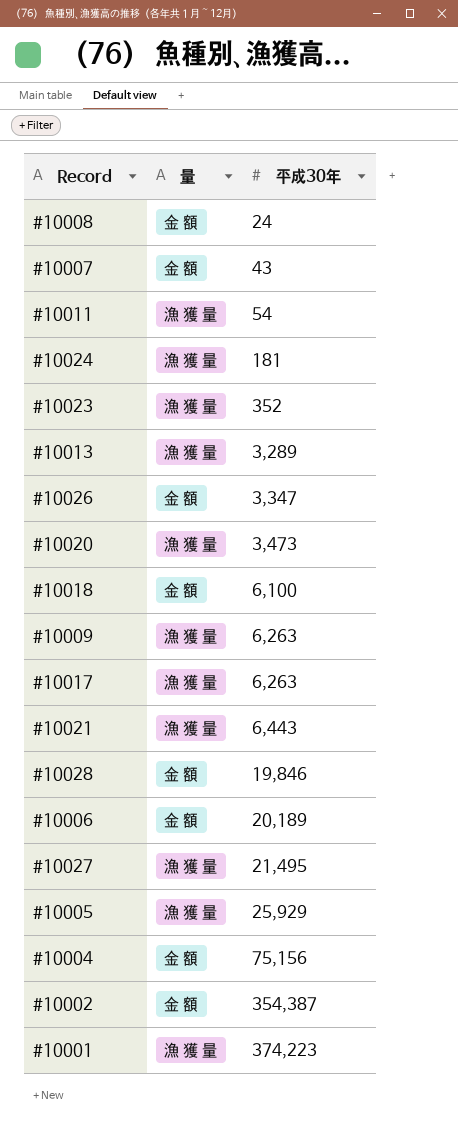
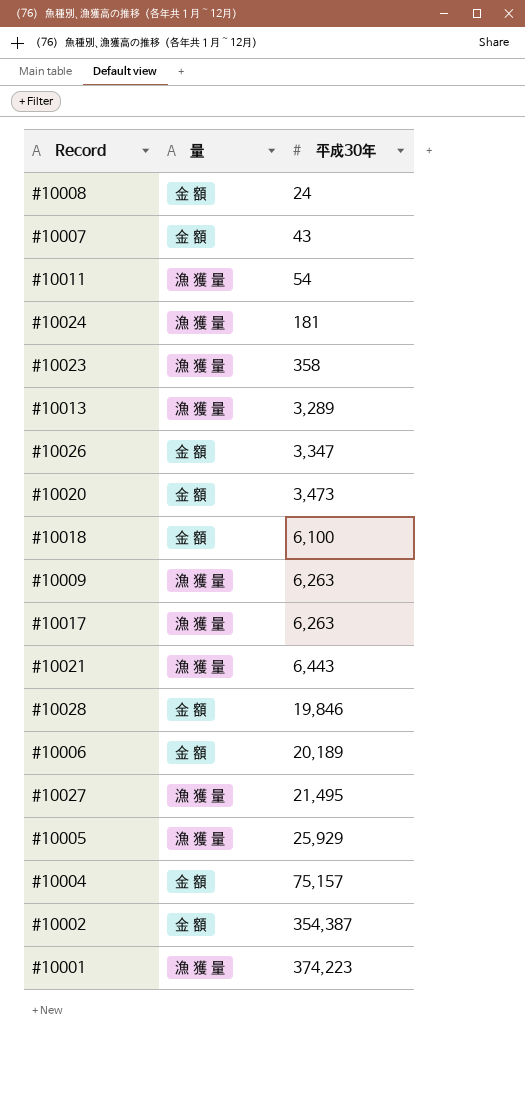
#10023 | 平成30年: 352 -> 358
#10020 | 量: 漁 獲 量 -> 金 額
#10004 | 平成30年: 75,156 -> 75,157

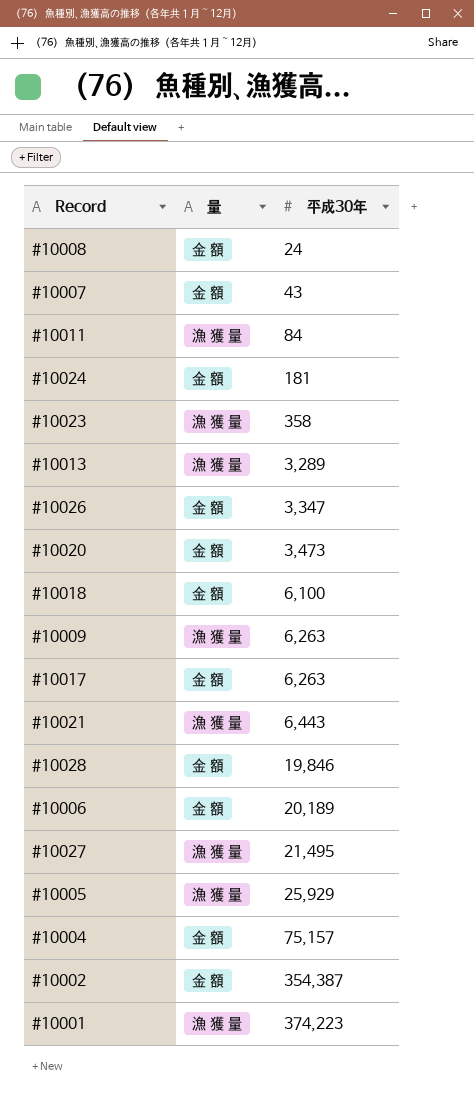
#10011 | 平成30年: 54 -> 84
#10024 | 量: 漁 獲 量 -> 金 額
#10017 | 量: 漁 獲 量 -> 金 額

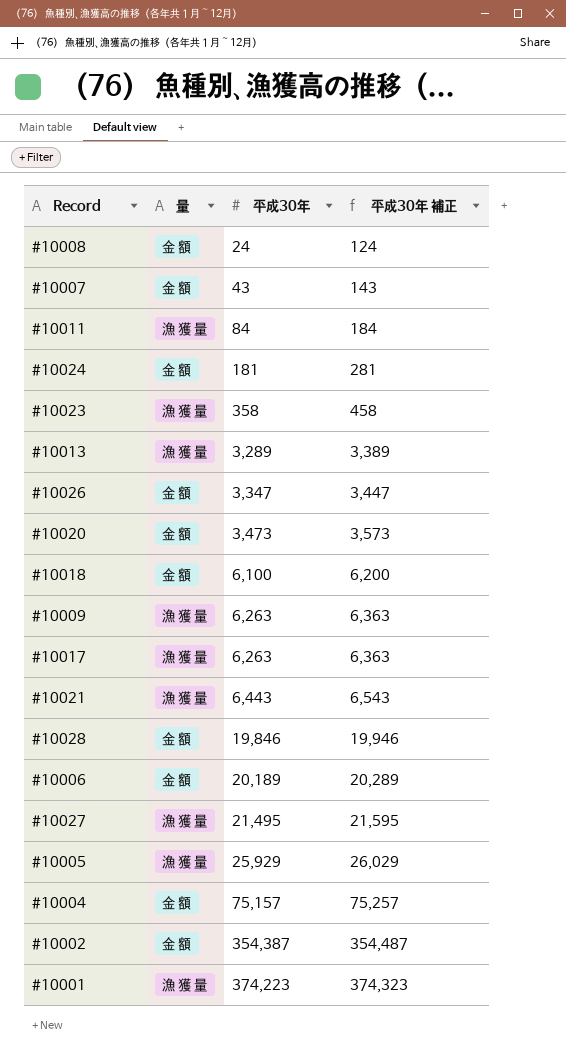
column 平成30年 補正 | formula: none -> [平成30年] + 100
#10017 | 量: 金 額 -> 漁 獲 量

